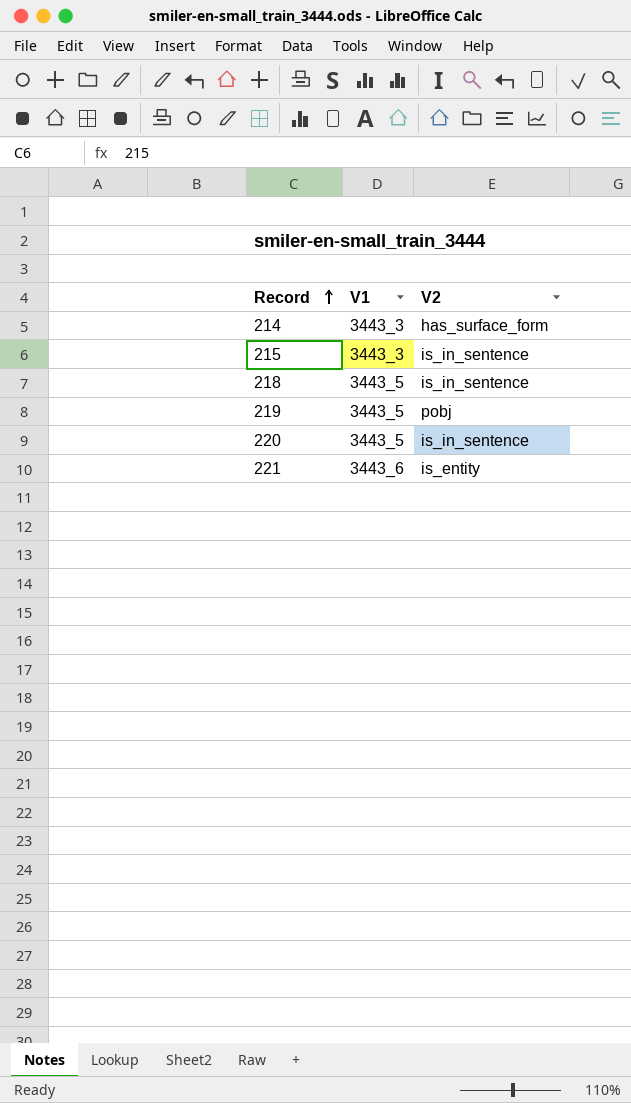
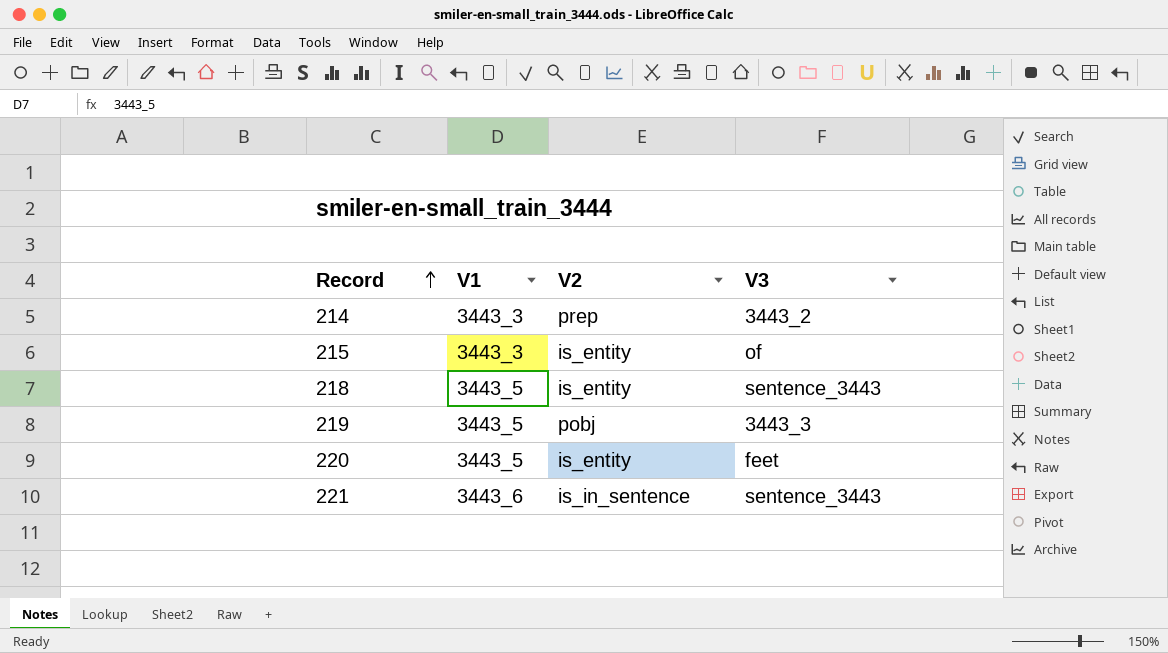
column V3 | position: none -> 4
214 | V2: has_surface_form -> prep
215 | V2: is_in_sentence -> is_entity
218 | V2: is_in_sentence -> is_entity
220 | V2: is_in_sentence -> is_entity
221 | V2: is_entity -> is_in_sentence

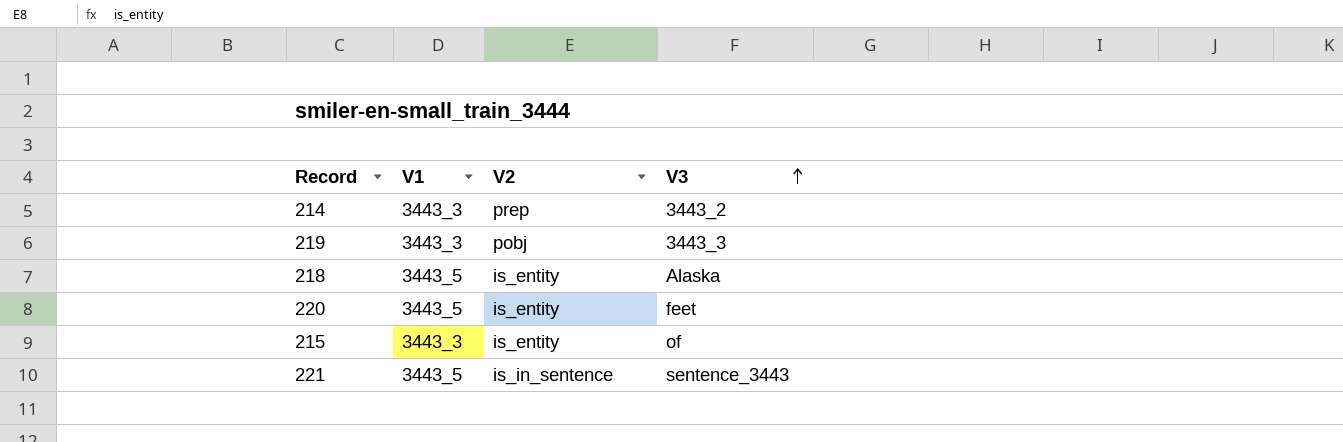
row order: Record ascending -> V3 ascending
219 | V1: 3443_5 -> 3443_3
218 | V3: sentence_3443 -> Alaska
221 | V1: 3443_6 -> 3443_5

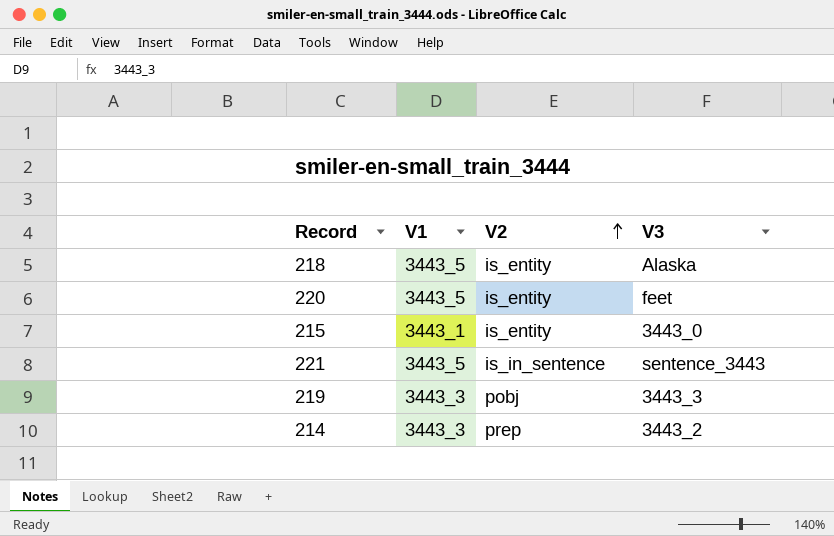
row order: V3 ascending -> V2 ascending
215 | V1: 3443_3 -> 3443_1
215 | V3: of -> 3443_0

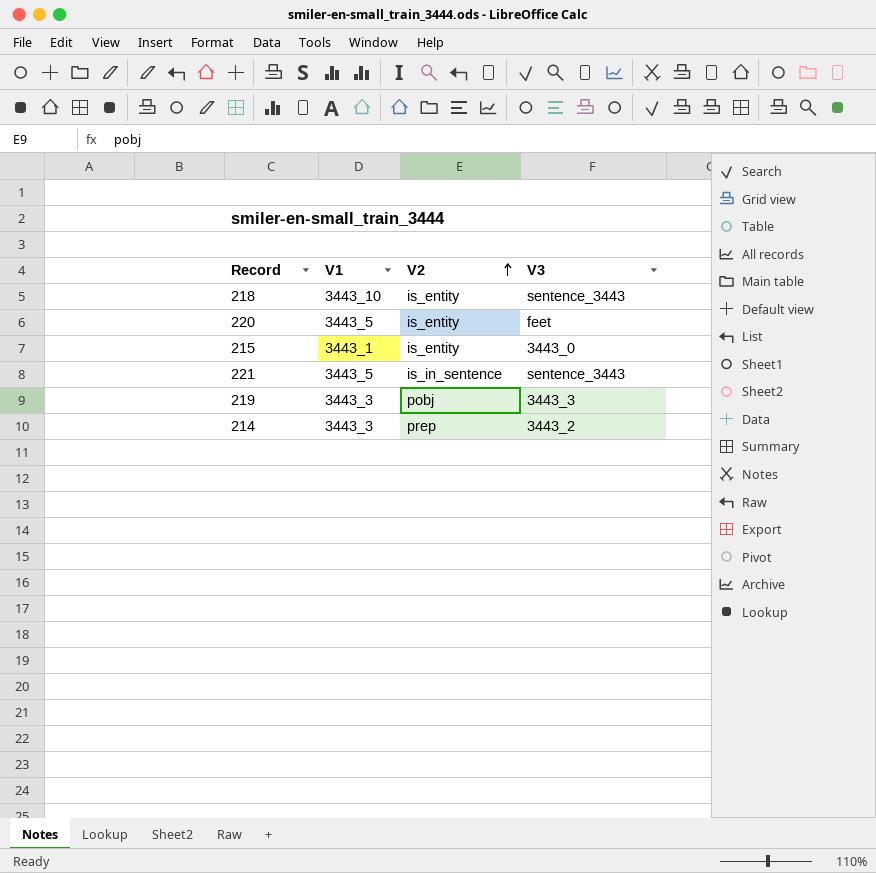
218 | V1: 3443_5 -> 3443_10
218 | V3: Alaska -> sentence_3443

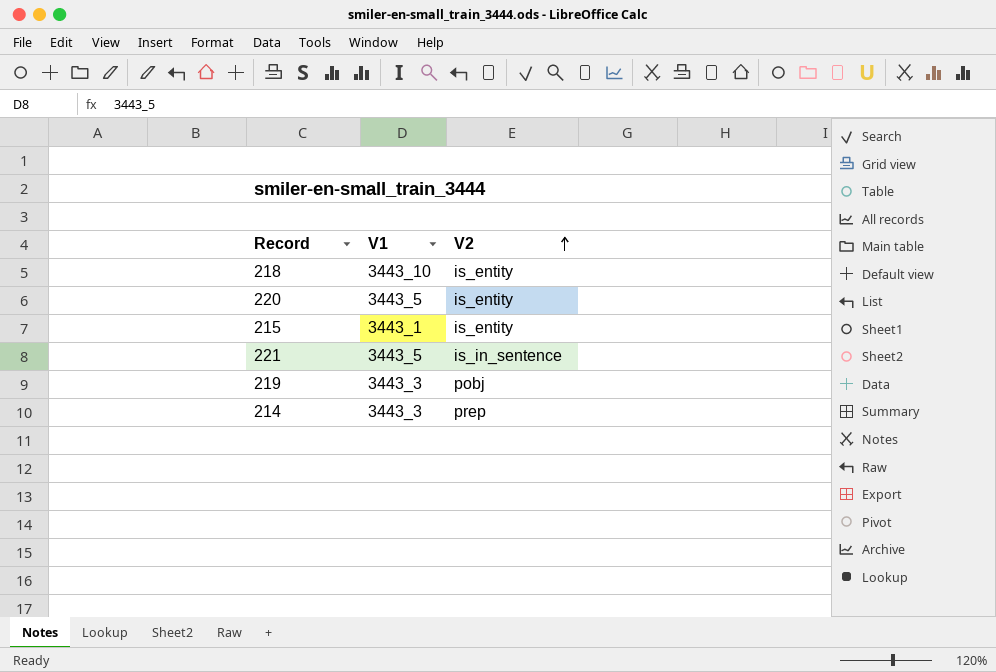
column V3 | position: 4 -> none

